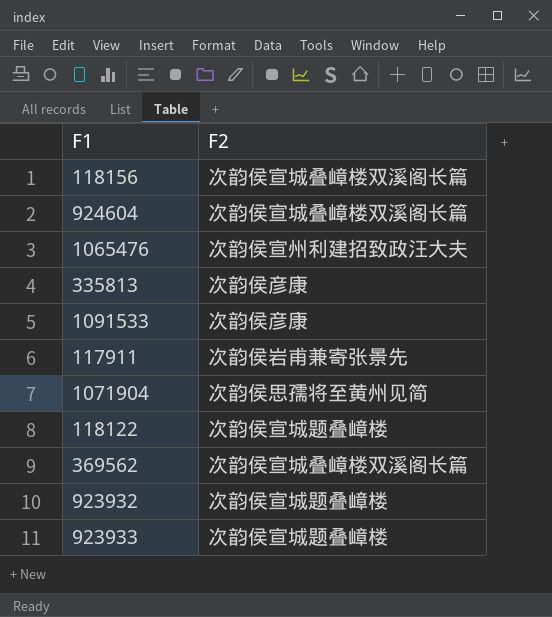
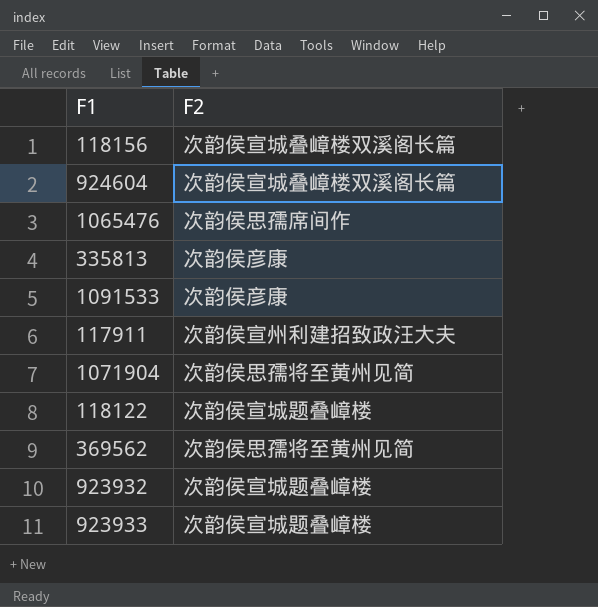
1065476 | F2: 次韵侯宣州利建招致政汪大夫 -> 次韵侯思孺席间作
117911 | F2: 次韵侯岩甫兼寄张景先 -> 次韵侯宣州利建招致政汪大夫
369562 | F2: 次韵侯宣城叠嶂楼双溪阁长篇 -> 次韵侯思孺将至黄州见简

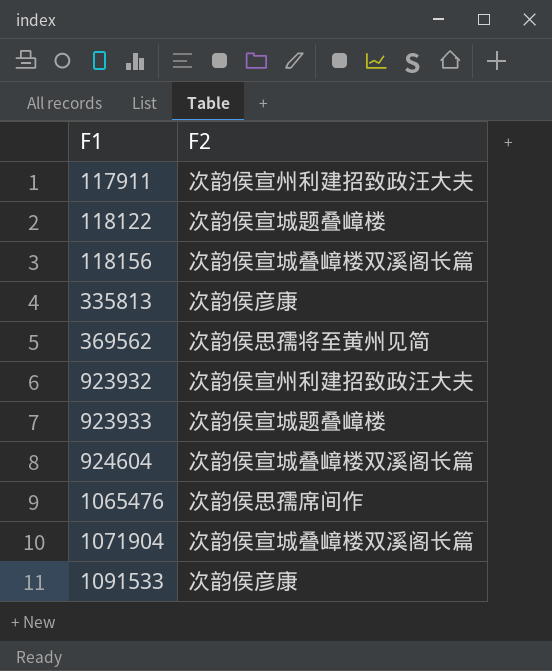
row order: none -> F1 ascending
923932 | F2: 次韵侯宣城题叠嶂楼 -> 次韵侯宣州利建招致政汪大夫
1071904 | F2: 次韵侯思孺将至黄州见简 -> 次韵侯宣城叠嶂楼双溪阁长篇

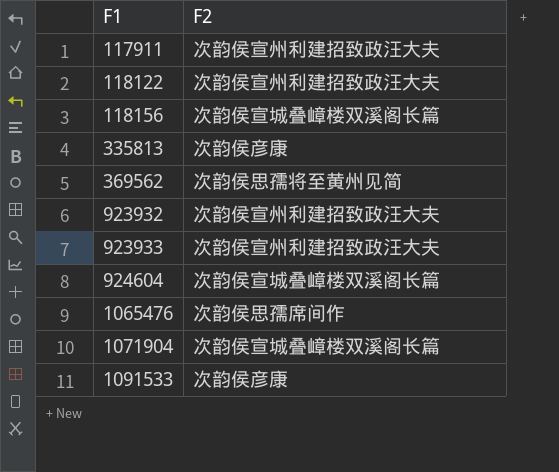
118122 | F2: 次韵侯宣城题叠嶂楼 -> 次韵侯宣州利建招致政汪大夫
923933 | F2: 次韵侯宣城题叠嶂楼 -> 次韵侯宣州利建招致政汪大夫

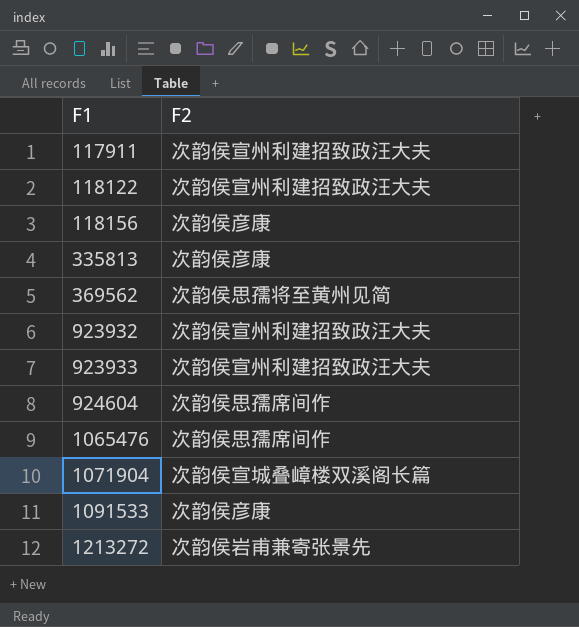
118156 | F2: 次韵侯宣城叠嶂楼双溪阁长篇 -> 次韵侯彦康
924604 | F2: 次韵侯宣城叠嶂楼双溪阁长篇 -> 次韵侯思孺席间作
row 1213272: none -> 次韵侯岩甫兼寄张景先

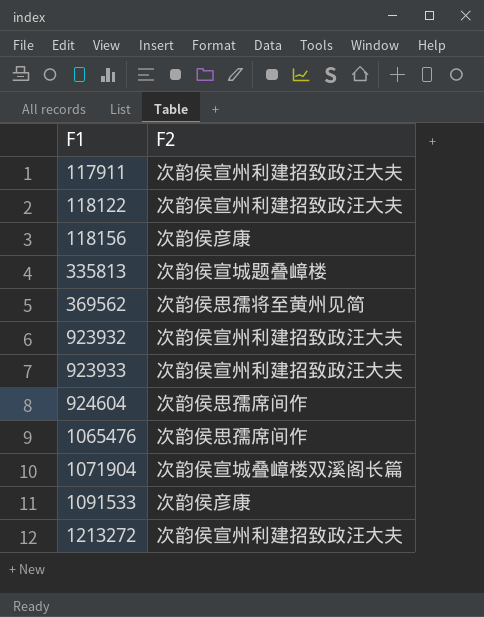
335813 | F2: 次韵侯彦康 -> 次韵侯宣城题叠嶂楼
1213272 | F2: 次韵侯岩甫兼寄张景先 -> 次韵侯宣州利建招致政汪大夫

